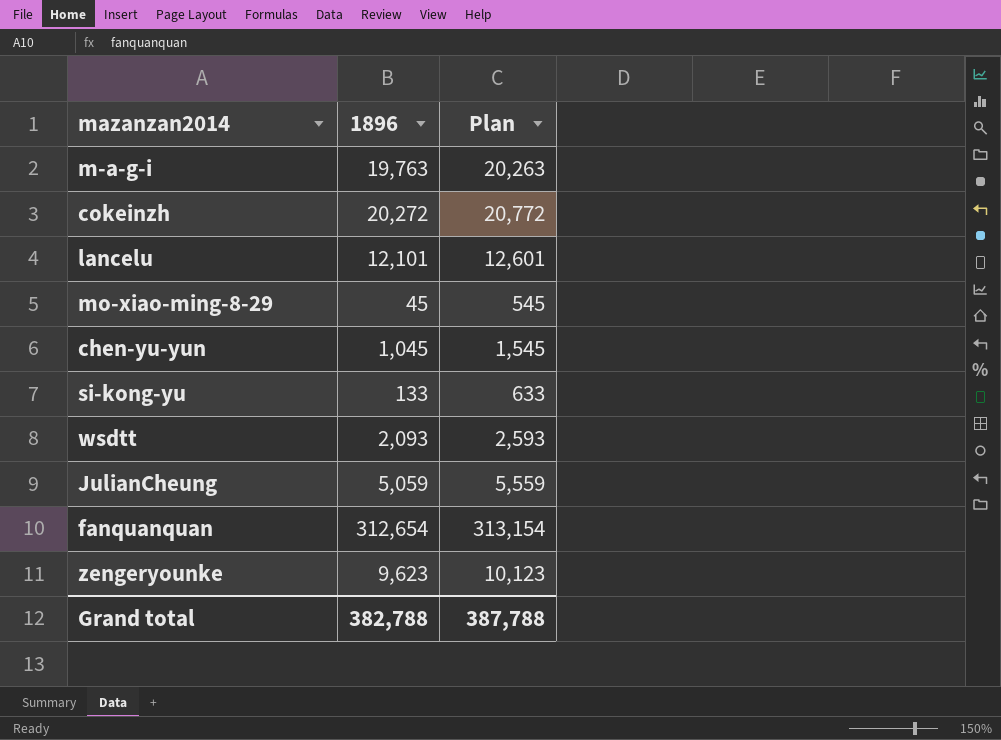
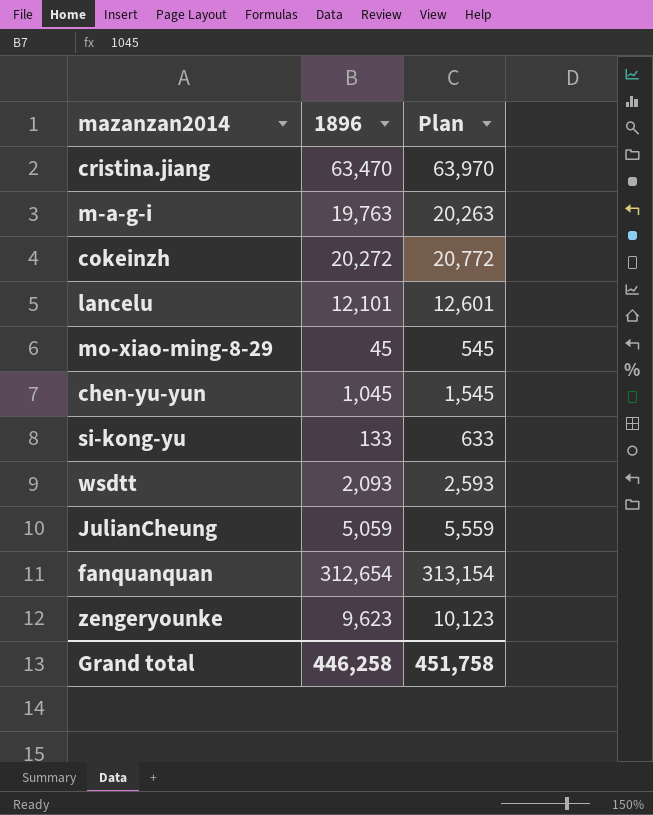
row cristina.jiang: none -> 63,470 | 63,970
Grand total | 1896: 382,788 -> 446,258
Grand total | Plan: 387,788 -> 451,758

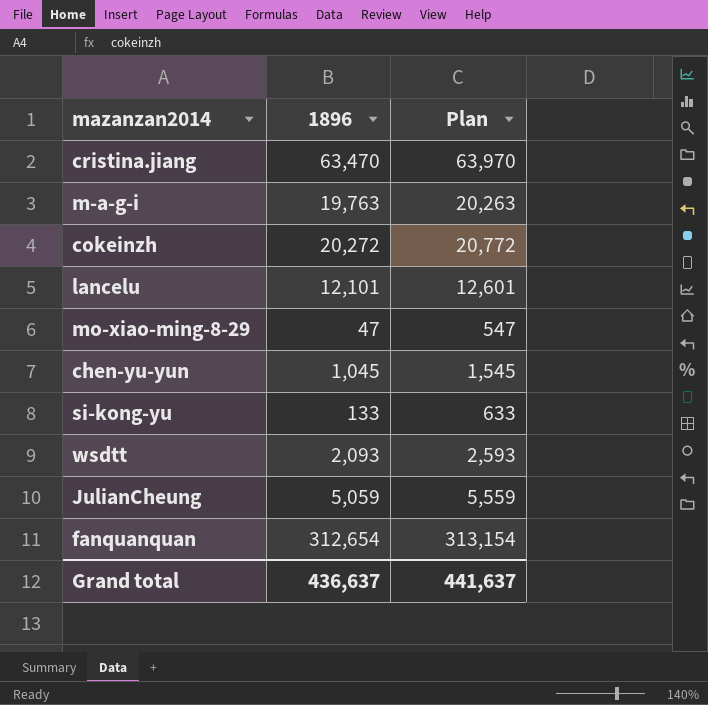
row zengeryounke: 9,623 | 10,123 -> none
mo-xiao-ming-8-29 | 1896: 45 -> 47
mo-xiao-ming-8-29 | Plan: 545 -> 547
Grand total | 1896: 446,258 -> 436,637
Grand total | Plan: 451,758 -> 441,637

